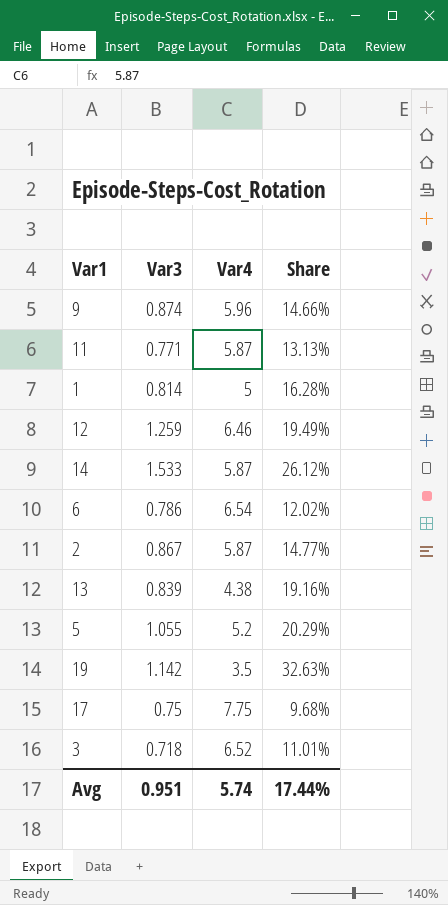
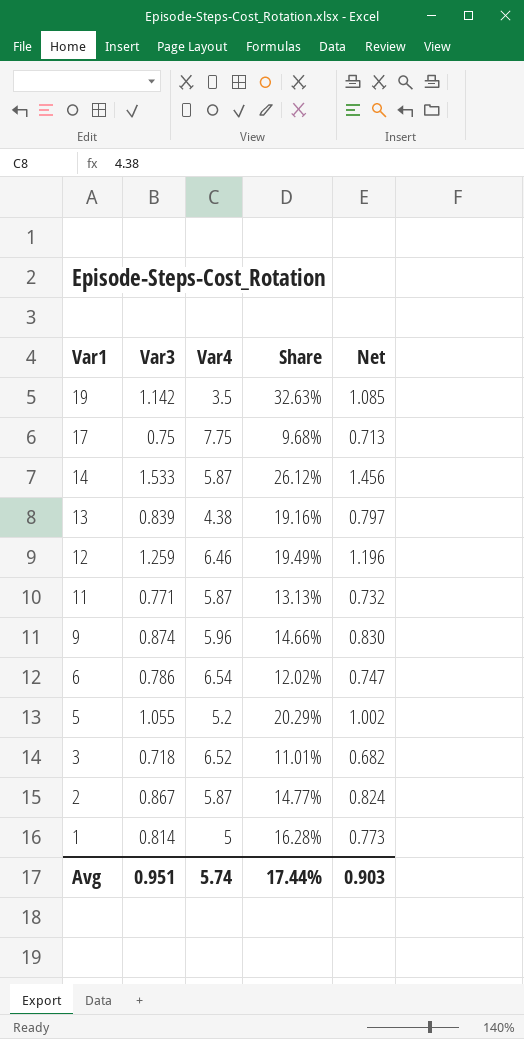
row order: none -> Var1 descending
column Net | formula: none -> [Var3] * 0.95

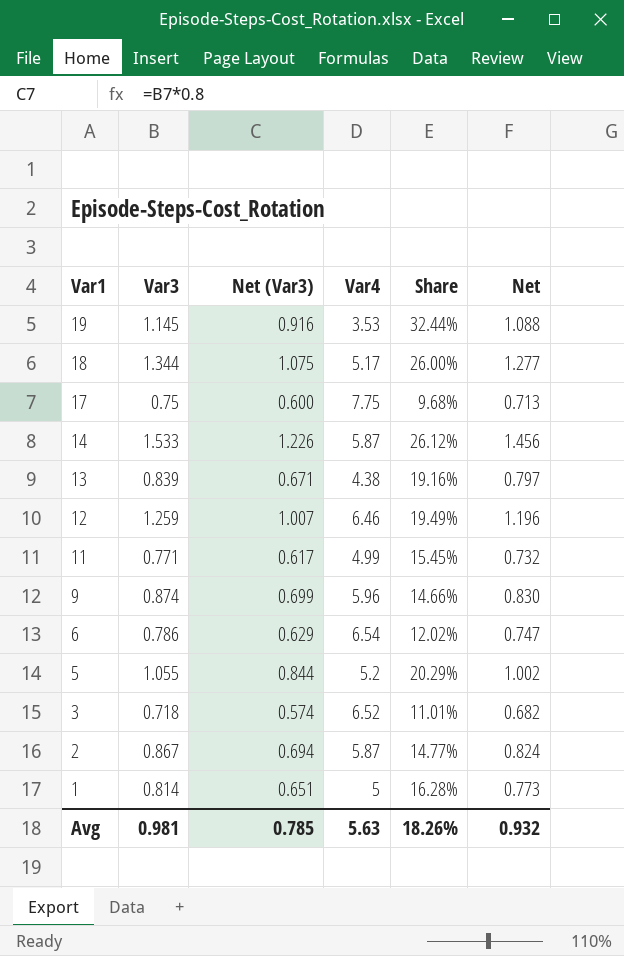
column Net (Var3) | formula: none -> [Var3] * 0.8
19 | Var3: 1.142 -> 1.145
19 | Var4: 3.5 -> 3.53
19 | Share: 32.63% -> 32.44%
19 | Net: 1.085 -> 1.088
row 18: none -> 1.344 | 1.075 | 5.17 | 26.00% | 1.277
11 | Var4: 5.87 -> 4.99
11 | Share: 13.13% -> 15.45%
Avg | Var3: 0.951 -> 0.981
Avg | Var4: 5.74 -> 5.63
Avg | Share: 17.44% -> 18.26%
Avg | Net: 0.903 -> 0.932

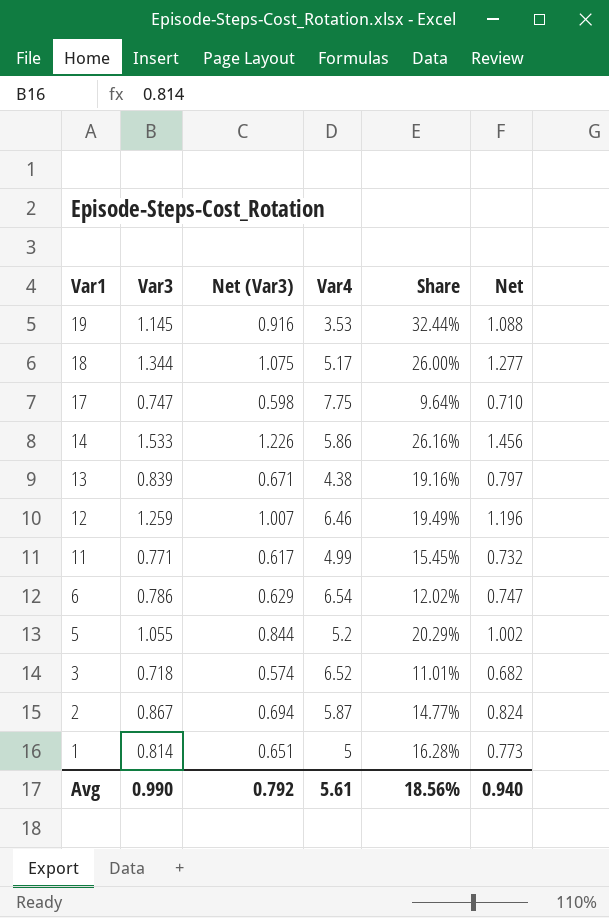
row 9: 0.874 | 0.699 | 5.96 | 14.66% | 0.830 -> none
17 | Var3: 0.75 -> 0.747
17 | Net (Var3): 0.600 -> 0.598
17 | Share: 9.68% -> 9.64%
17 | Net: 0.713 -> 0.710
14 | Var4: 5.87 -> 5.86
14 | Share: 26.12% -> 26.16%
Avg | Var3: 0.981 -> 0.990
Avg | Net (Var3): 0.785 -> 0.792
Avg | Var4: 5.63 -> 5.61
Avg | Share: 18.26% -> 18.56%
Avg | Net: 0.932 -> 0.940

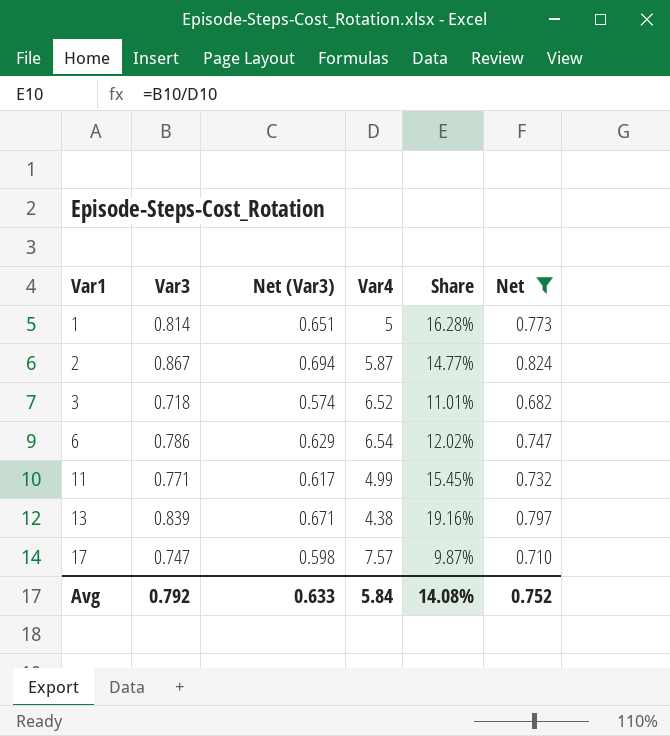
filter: none -> Net <= 0.824
row order: Var1 descending -> Var1 ascending
17 | Var4: 7.75 -> 7.57
17 | Share: 9.64% -> 9.87%
Avg | Var3: 0.990 -> 0.792
Avg | Net (Var3): 0.792 -> 0.633
Avg | Var4: 5.61 -> 5.84
Avg | Share: 18.56% -> 14.08%
Avg | Net: 0.940 -> 0.752

